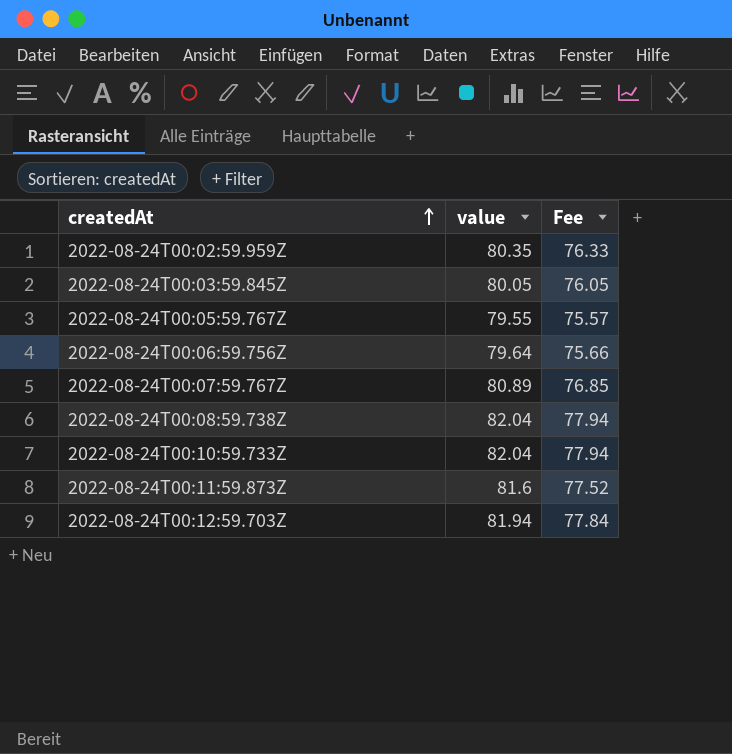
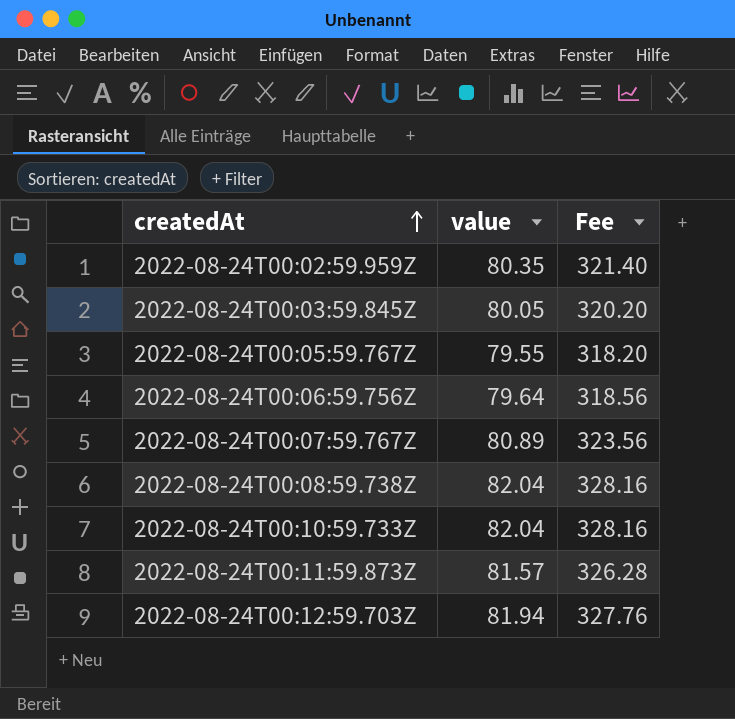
column Fee | formula: [value] * 0.95 -> [value] * 4
2022-08-24T00:11:59.873Z | value: 81.6 -> 81.57

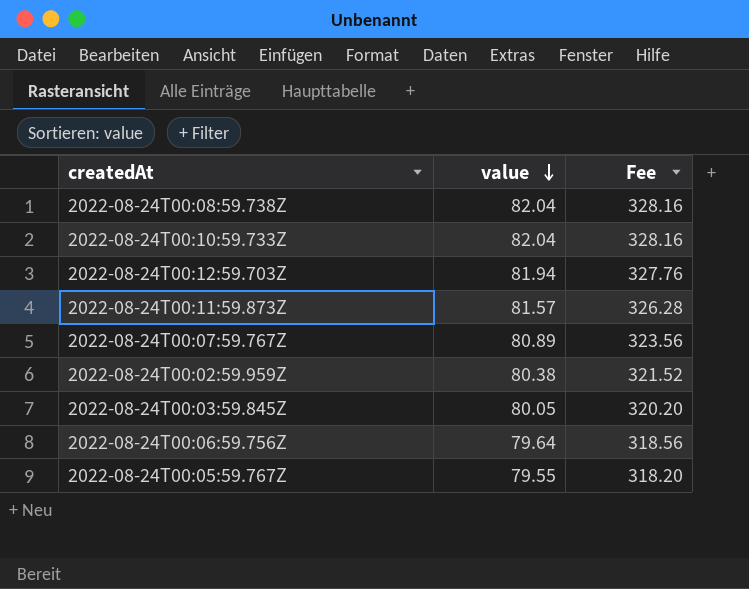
row order: createdAt ascending -> value descending
2022-08-24T00:02:59.959Z | value: 80.35 -> 80.38
2022-08-24T00:02:59.959Z | Fee: 321.40 -> 321.52

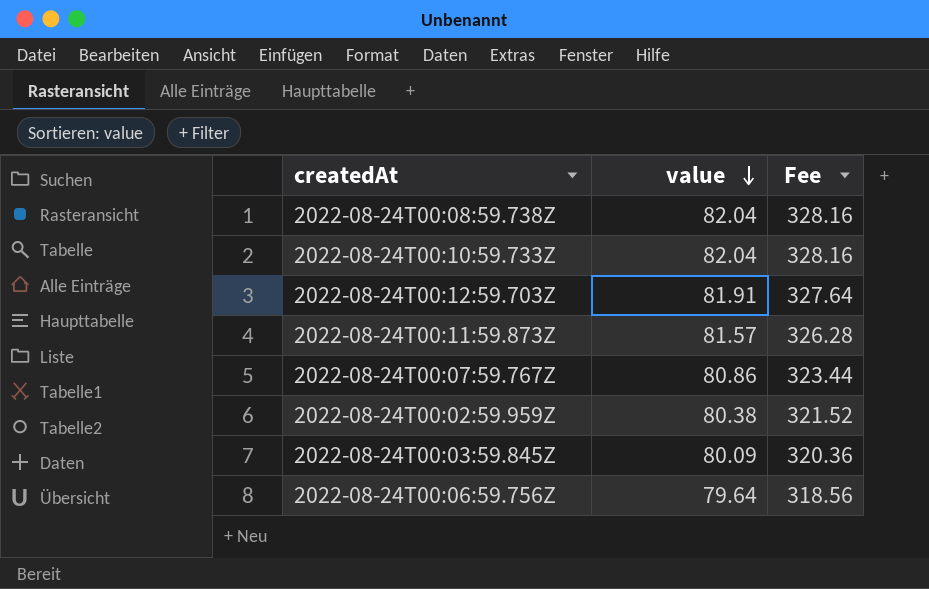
row 2022-08-24T00:05:59.767Z: 79.55 | 318.20 -> none
2022-08-24T00:12:59.703Z | value: 81.94 -> 81.91
2022-08-24T00:12:59.703Z | Fee: 327.76 -> 327.64
2022-08-24T00:07:59.767Z | value: 80.89 -> 80.86
2022-08-24T00:07:59.767Z | Fee: 323.56 -> 323.44
2022-08-24T00:03:59.845Z | value: 80.05 -> 80.09
2022-08-24T00:03:59.845Z | Fee: 320.20 -> 320.36

